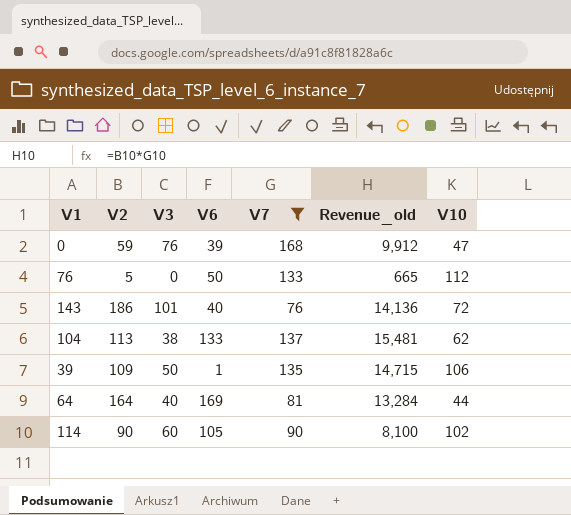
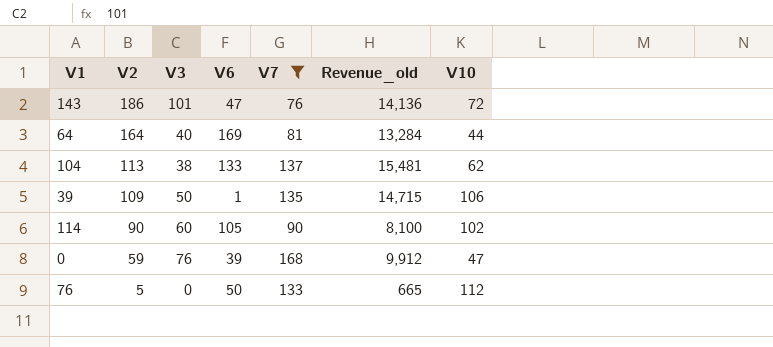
row order: none -> V2 descending
143 | V6: 40 -> 47

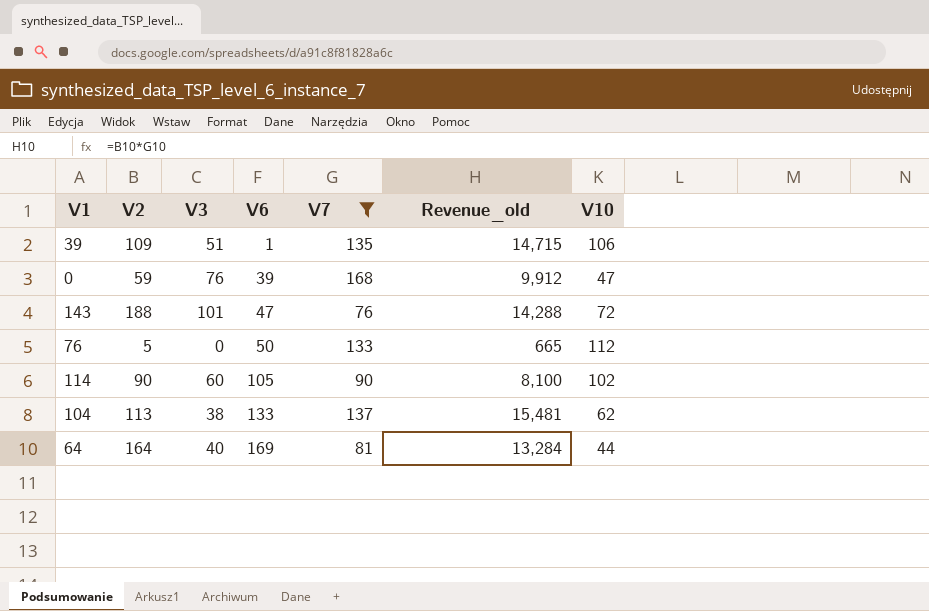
row order: V2 descending -> V6 ascending
39 | V3: 50 -> 51
143 | V2: 186 -> 188
143 | Revenue_old: 14,136 -> 14,288

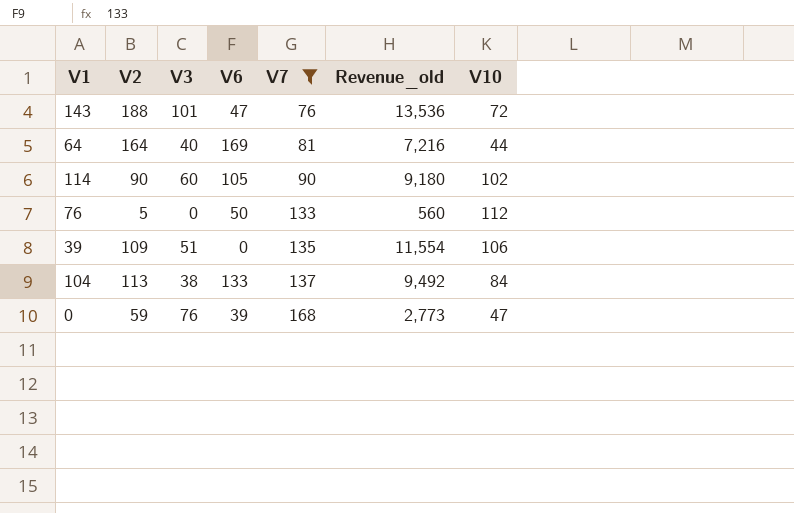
row order: V6 ascending -> V7 ascending
column Revenue_old | formula: [V2] * [V7] -> [V2] * [V10]
39 | V6: 1 -> 0
104 | V10: 62 -> 84

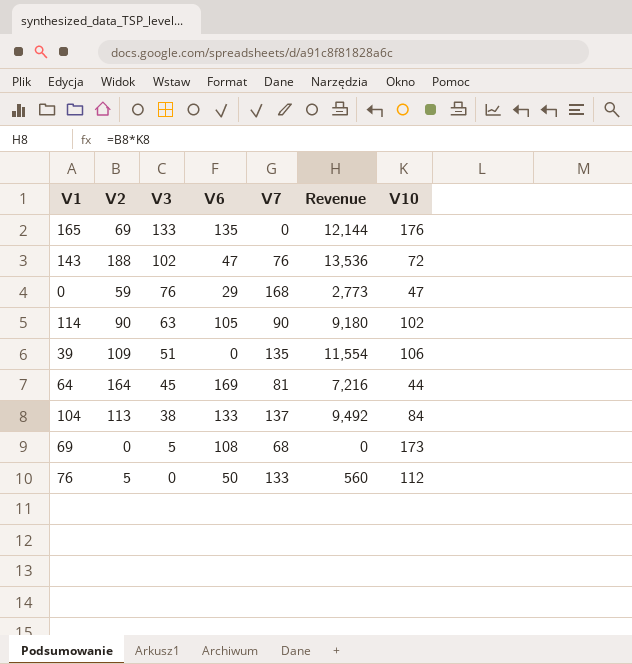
filter: V7 >= 76 -> none
row order: V7 ascending -> V3 descending
column name: Revenue_old -> Revenue
143 | V3: 101 -> 102
0 | V6: 39 -> 29
114 | V3: 60 -> 63
64 | V3: 40 -> 45

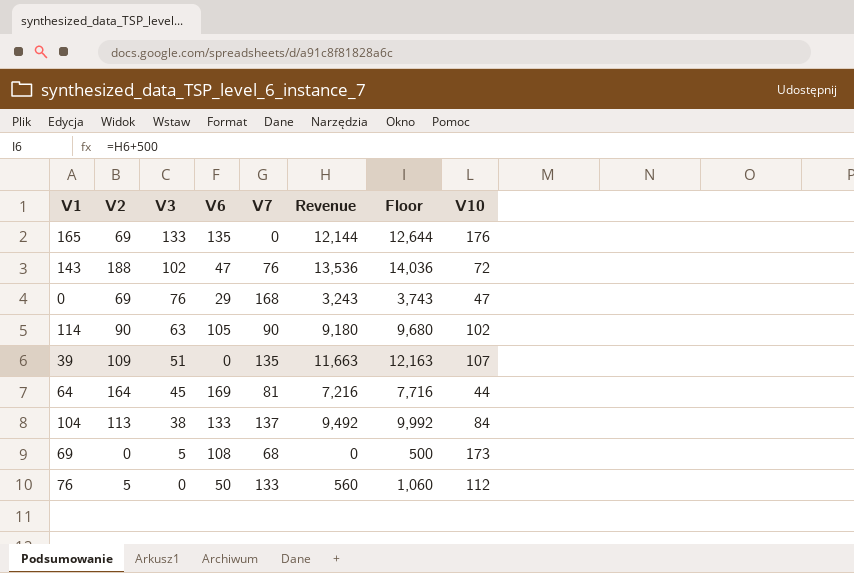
column Floor | formula: none -> [Revenue] + 500
0 | V2: 59 -> 69
0 | Revenue: 2,773 -> 3,243
39 | Revenue: 11,554 -> 11,663
39 | V10: 106 -> 107

